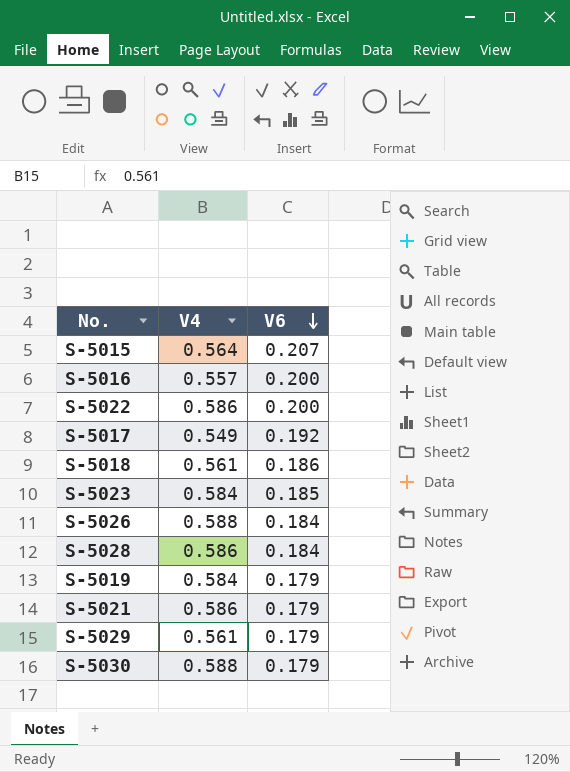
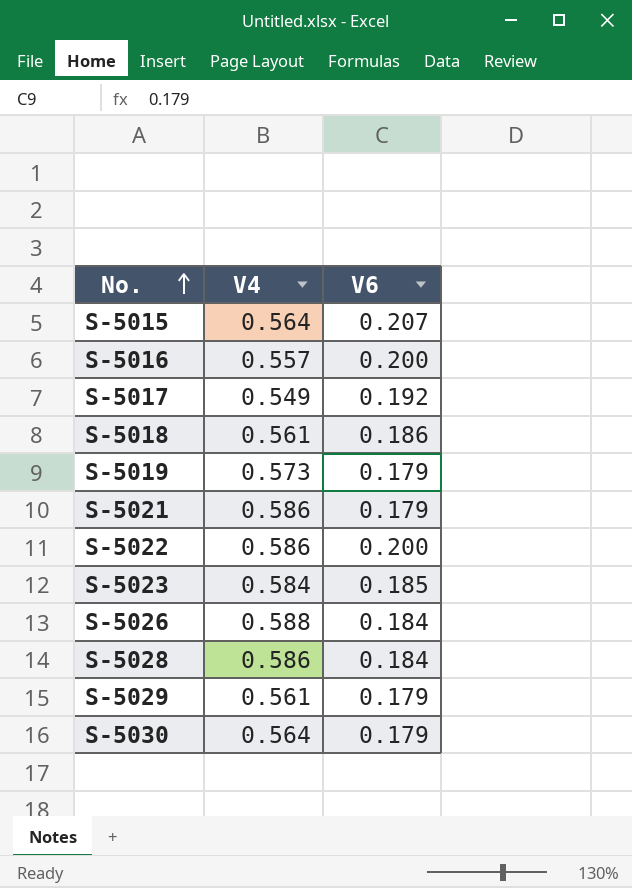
row order: V6 descending -> No. ascending
S-5019 | V4: 0.584 -> 0.573
S-5030 | V4: 0.588 -> 0.564

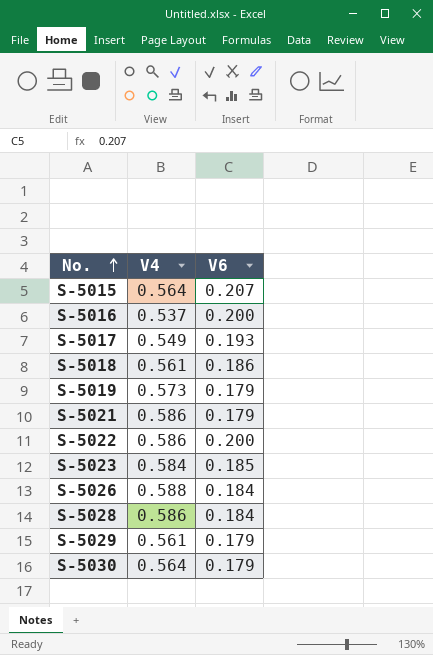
S-5016 | V4: 0.557 -> 0.537
S-5017 | V6: 0.192 -> 0.193

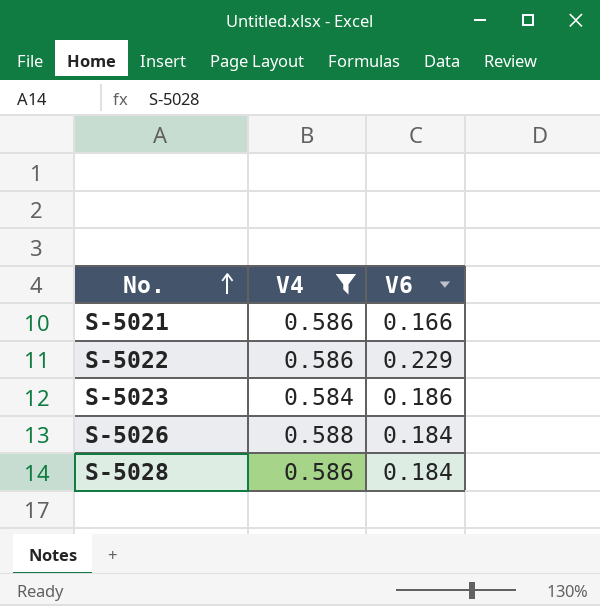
filter: none -> V4 >= 0.584
S-5021 | V6: 0.179 -> 0.166
S-5022 | V6: 0.200 -> 0.229
S-5023 | V6: 0.185 -> 0.186

